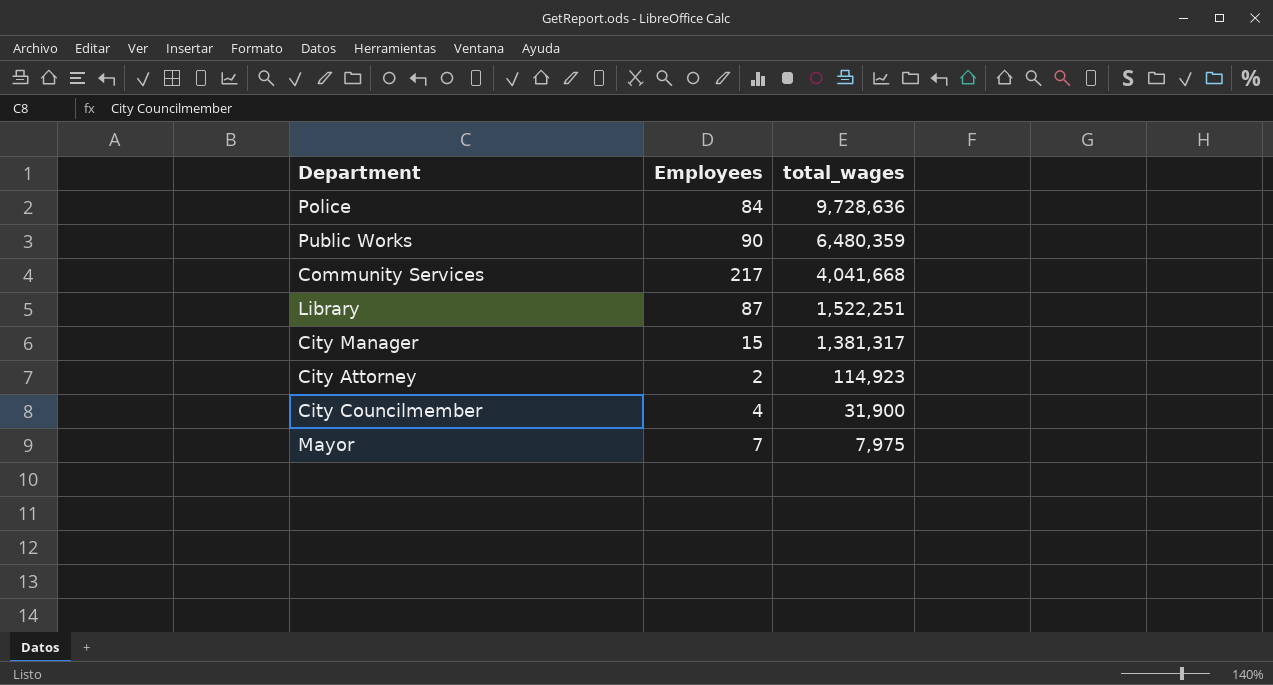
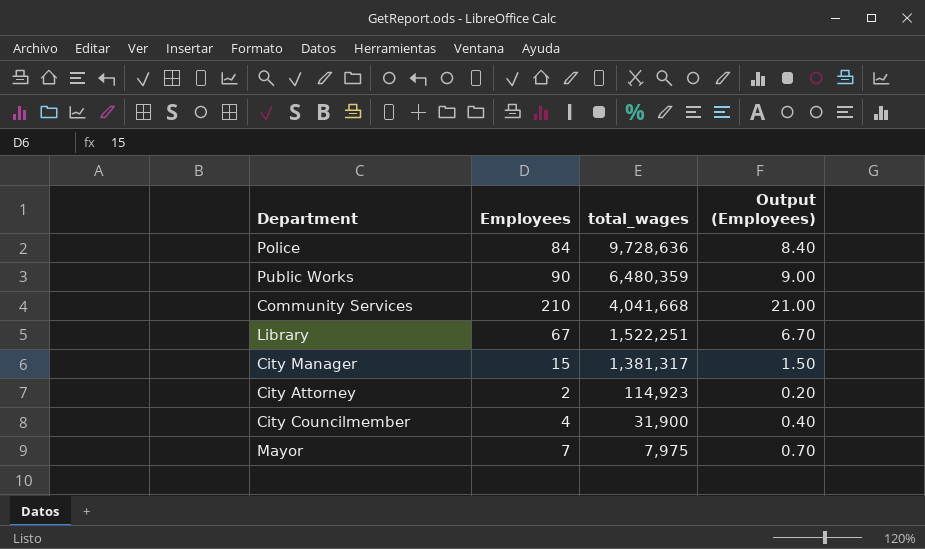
column Output (Employees) | formula: none -> [Employees] * 0.1
Community Services | Employees: 217 -> 210
Library | Employees: 87 -> 67

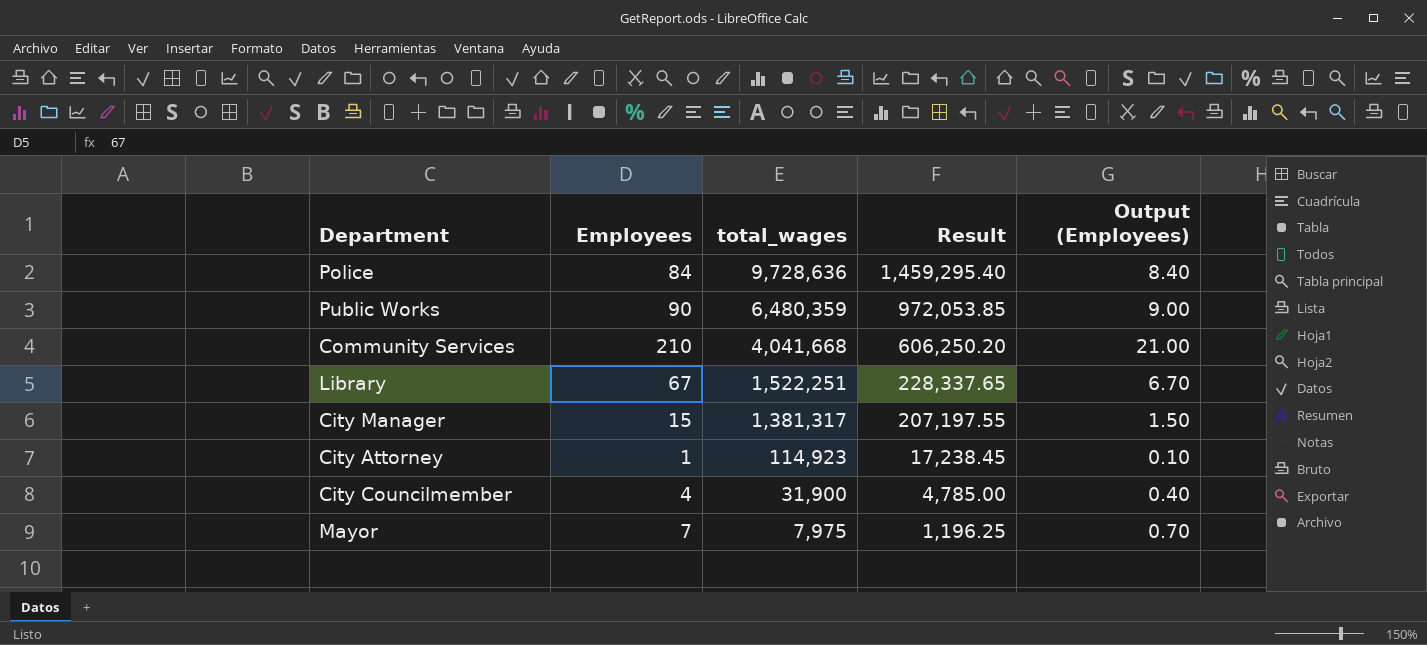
column Result | formula: none -> [total_wages] * 0.15
City Attorney | Employees: 2 -> 1
City Attorney | Output (Employees): 0.20 -> 0.10

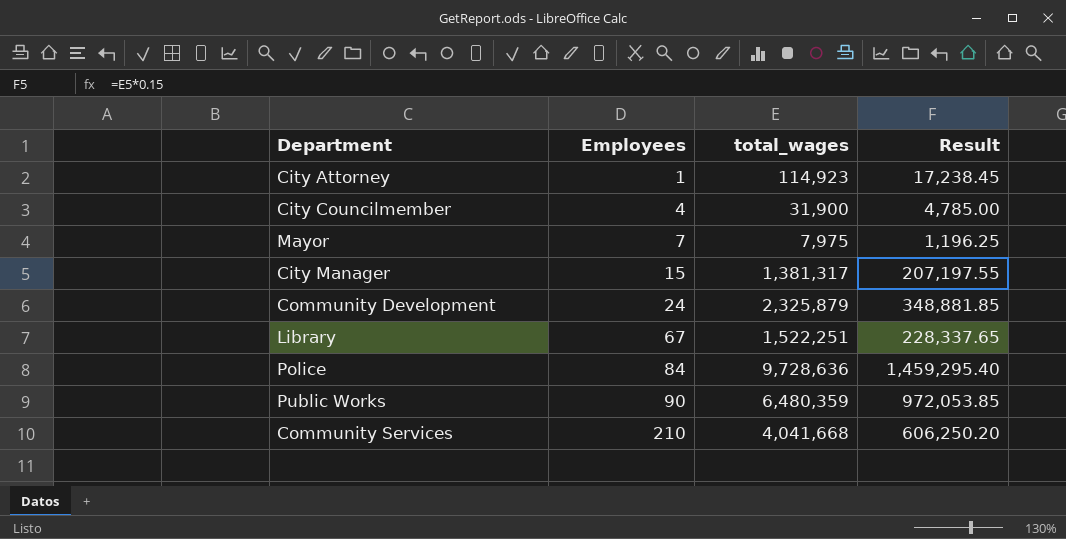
row order: total_wages descending -> Employees ascending
column Output (Employees) | formula: [Employees] * 0.1 -> none
row Community Development: none -> 24 | 2,325,879 | 348,881.85

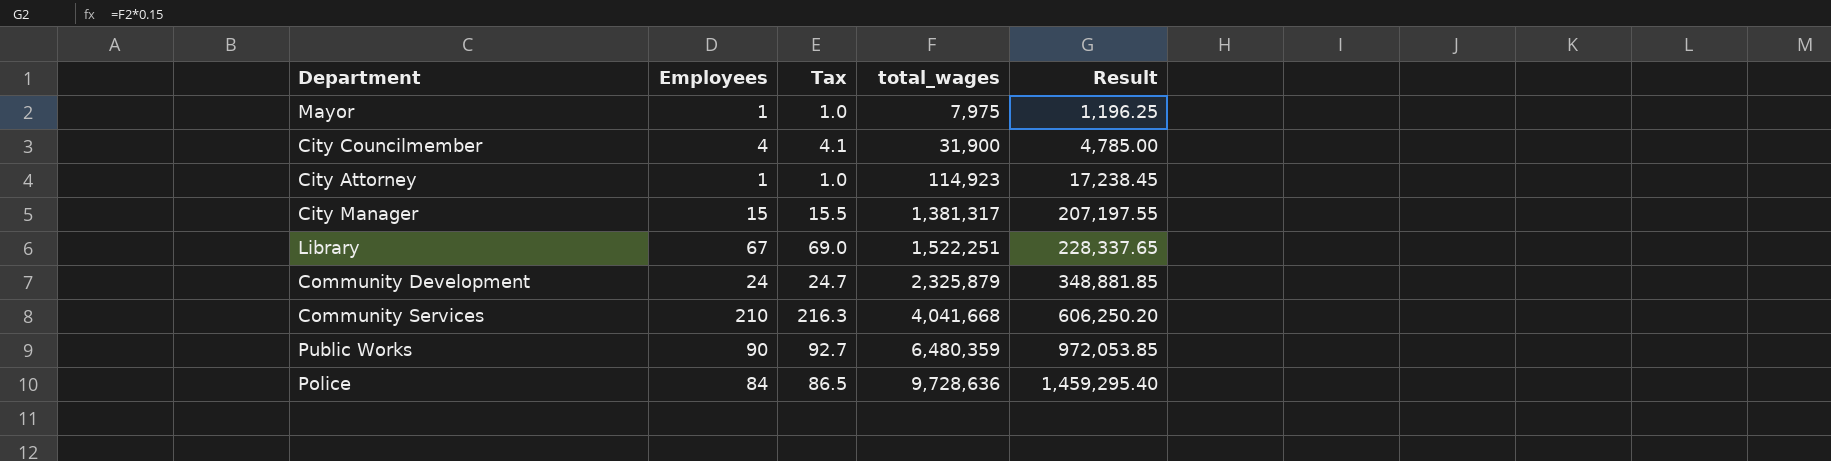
row order: Employees ascending -> total_wages ascending
column Tax | formula: none -> [Employees] * 1.03
Mayor | Employees: 7 -> 1

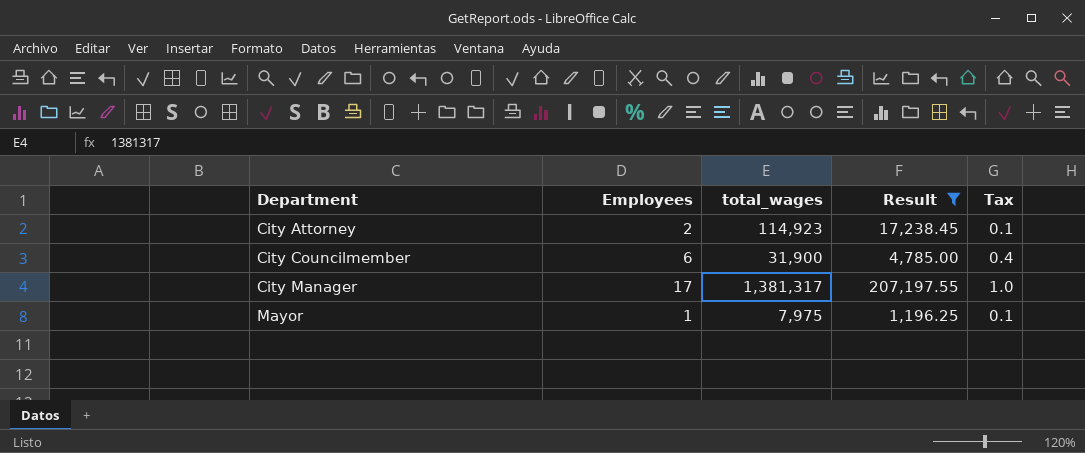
filter: none -> Result <= 207,197.55
row order: total_wages ascending -> Department ascending
column Tax | formula: [Employees] * 1.03 -> [Employees] * 0.06
column Tax | position: 3 -> 5
City Attorney | Employees: 1 -> 2
City Councilmember | Employees: 4 -> 6
City Manager | Employees: 15 -> 17

